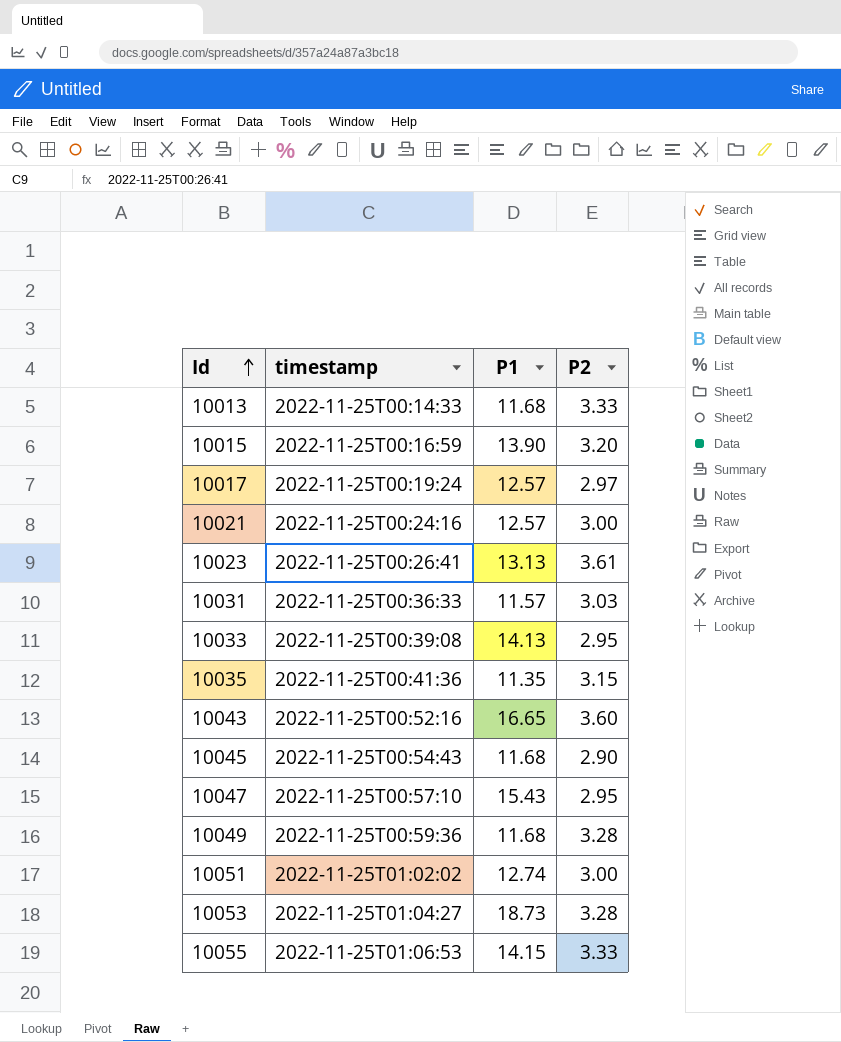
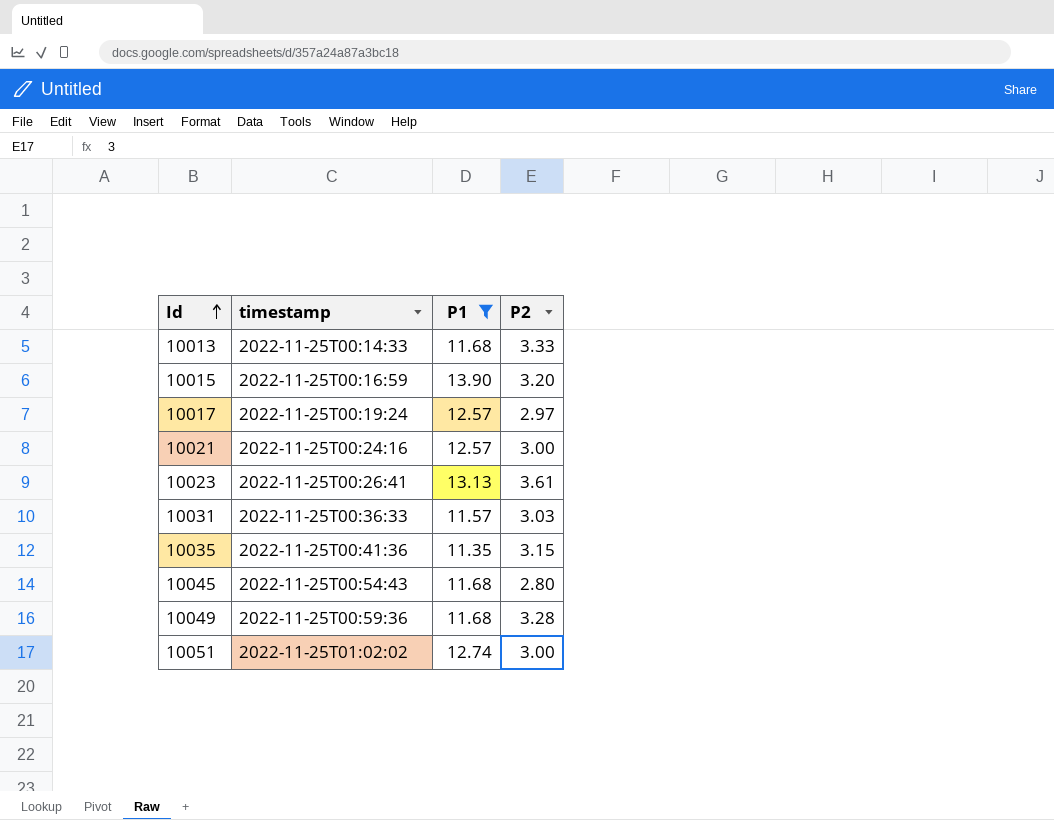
filter: none -> P1 <= 13.90
10045 | P2: 2.90 -> 2.80

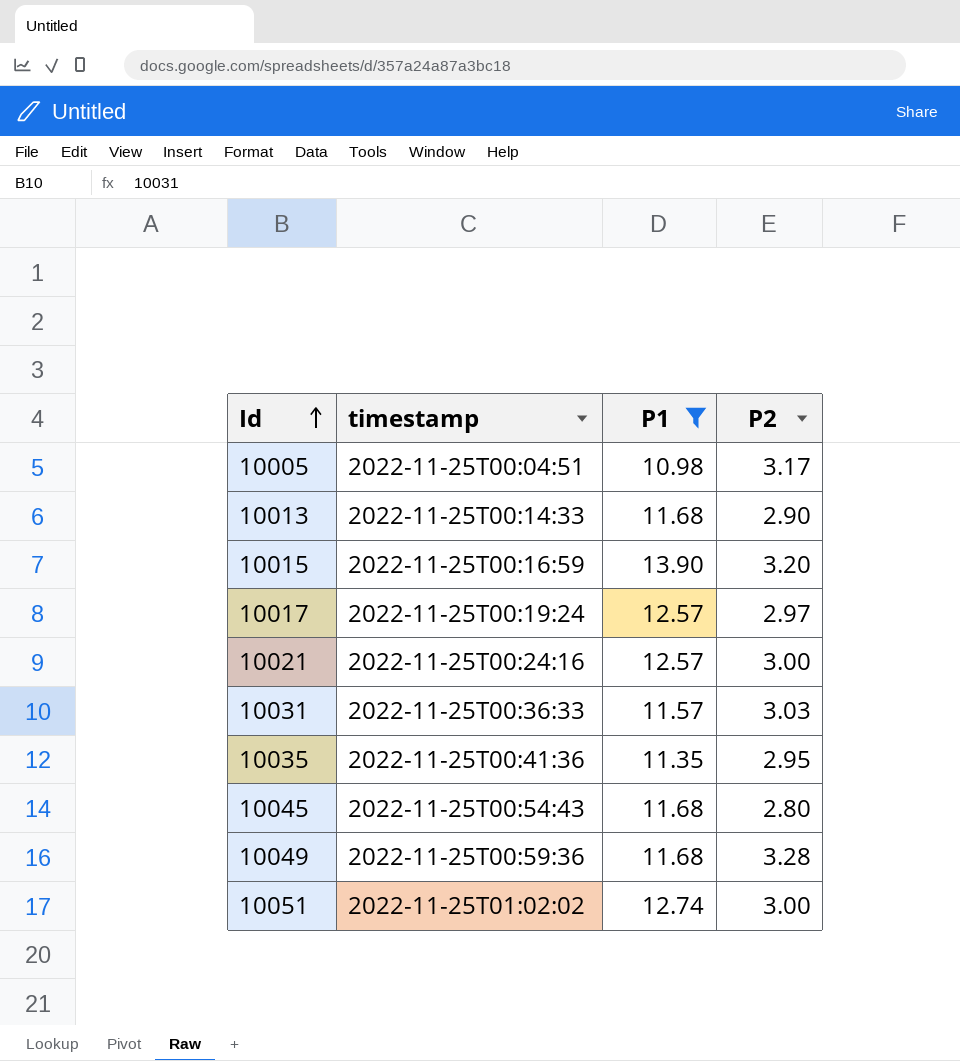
row 10023: 2022-11-25T00:26:41 | 13.13 | 3.61 -> none
row 10005: none -> 2022-11-25T00:04:51 | 10.98 | 3.17
10013 | P2: 3.33 -> 2.90
10035 | P2: 3.15 -> 2.95

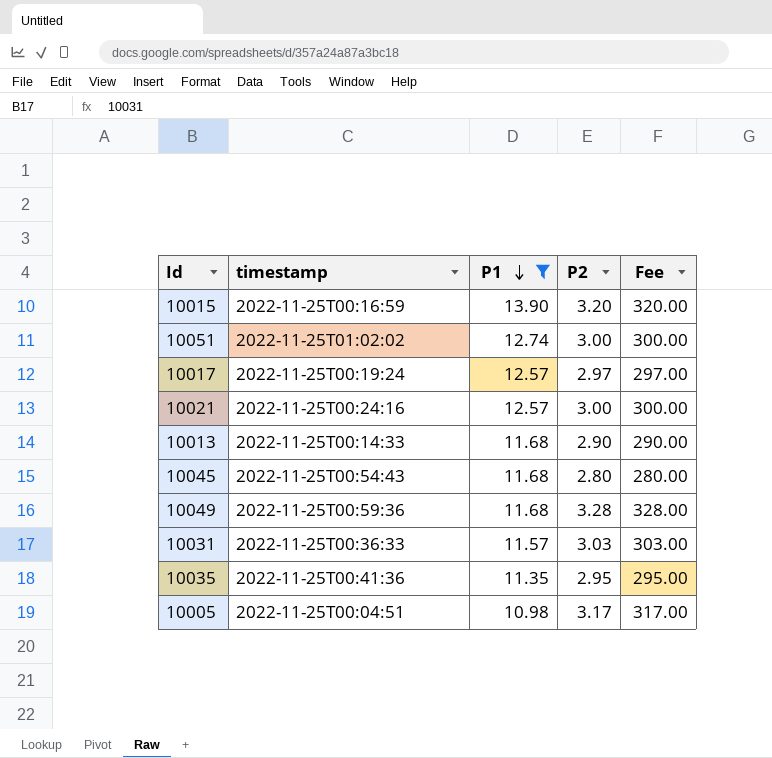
row order: Id ascending -> P1 descending
column Fee | formula: none -> [P2] * 100

